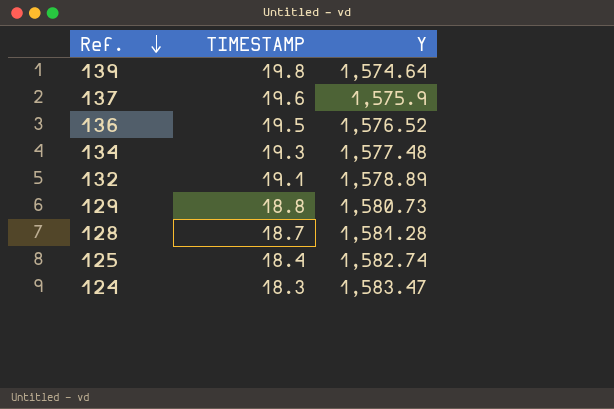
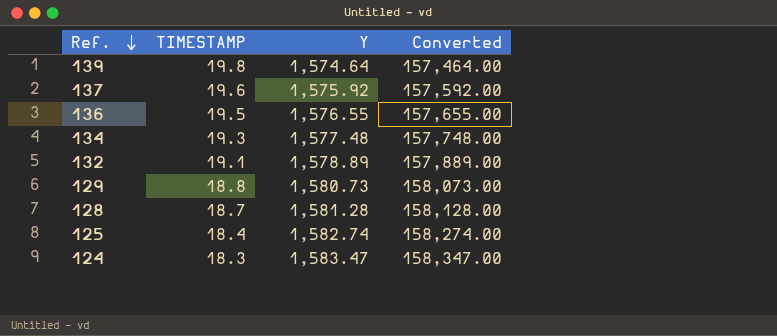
column Converted | formula: none -> [Y] * 100
137 | Y: 1,575.9 -> 1,575.92
136 | Y: 1,576.52 -> 1,576.55

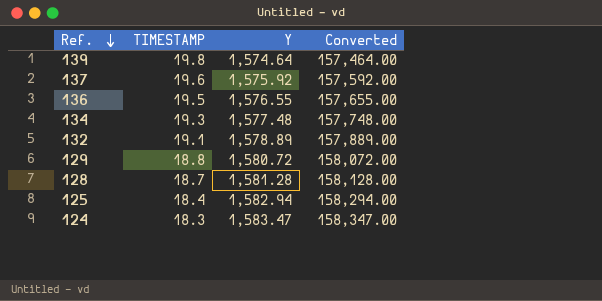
129 | Y: 1,580.73 -> 1,580.72
129 | Converted: 158,073.00 -> 158,072.00
125 | Y: 1,582.74 -> 1,582.94
125 | Converted: 158,274.00 -> 158,294.00

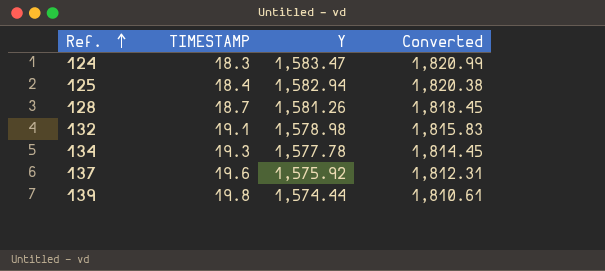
row order: Ref. descending -> Ref. ascending
column Converted | formula: [Y] * 100 -> [Y] * 1.15
row 136: 19.5 | 1,576.55 | 157,655.00 -> none
row 129: 18.8 | 1,580.72 | 158,072.00 -> none
128 | Y: 1,581.28 -> 1,581.26
132 | Y: 1,578.89 -> 1,578.98
134 | Y: 1,577.48 -> 1,577.78
139 | Y: 1,574.64 -> 1,574.44

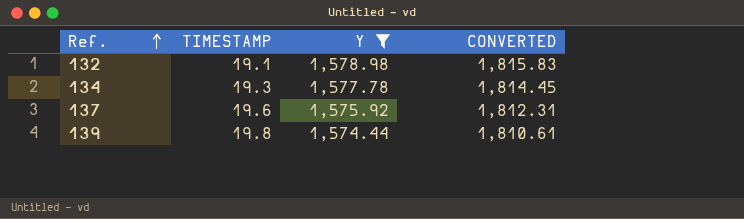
filter: none -> Y <= 1,578.98
column name: Converted -> CONVERTED

